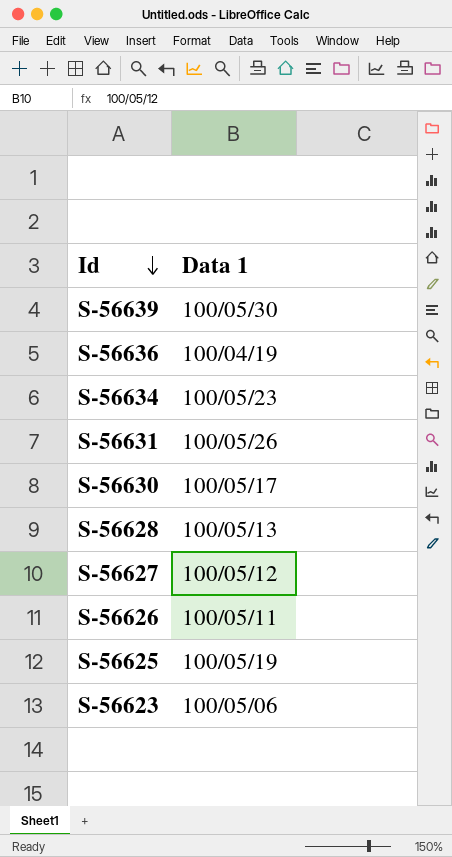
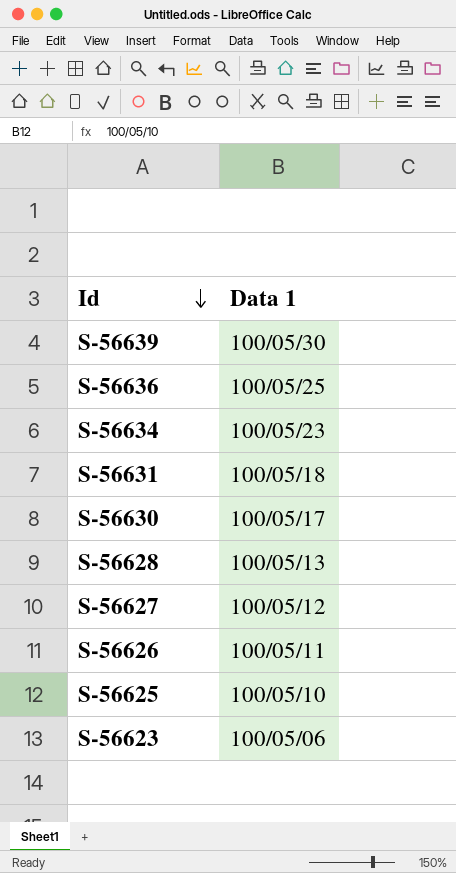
S-56636 | Data 1: 100/04/19 -> 100/05/25
S-56631 | Data 1: 100/05/26 -> 100/05/18
S-56625 | Data 1: 100/05/19 -> 100/05/10

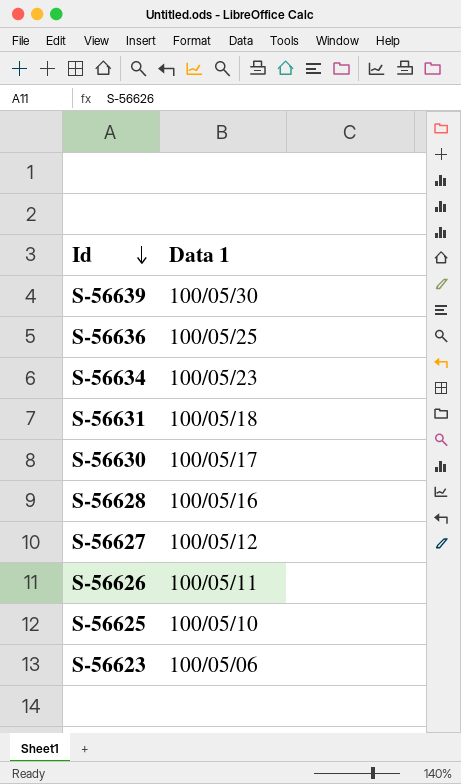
S-56628 | Data 1: 100/05/13 -> 100/05/16

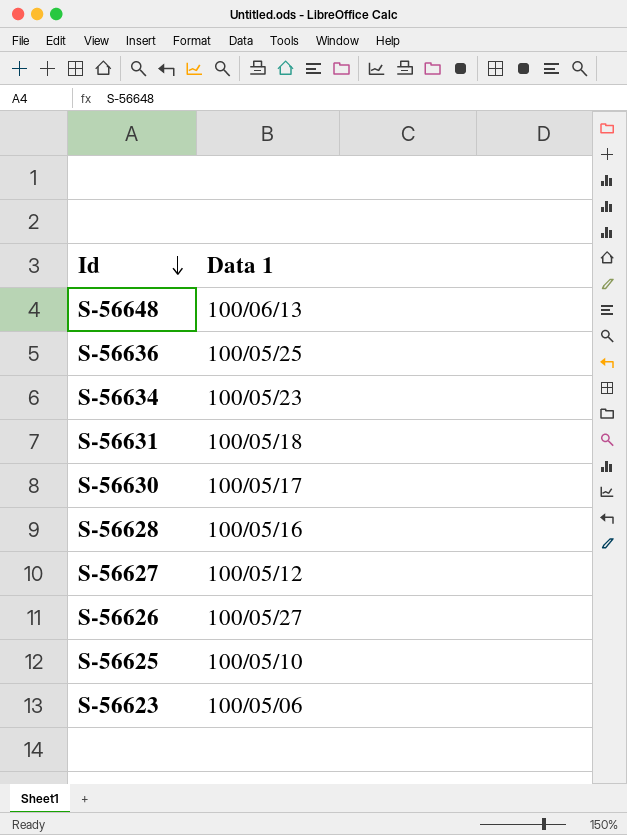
row S-56639: 100/05/30 -> none
row S-56648: none -> 100/06/13
S-56626 | Data 1: 100/05/11 -> 100/05/27

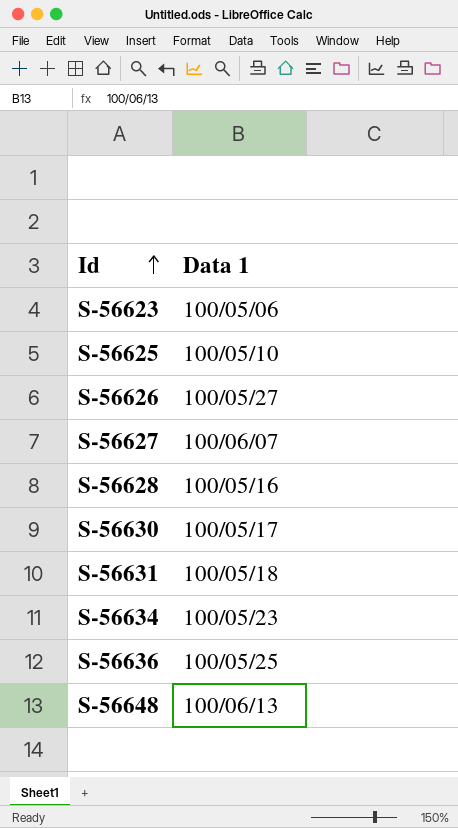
row order: Id descending -> Id ascending
S-56627 | Data 1: 100/05/12 -> 100/06/07

